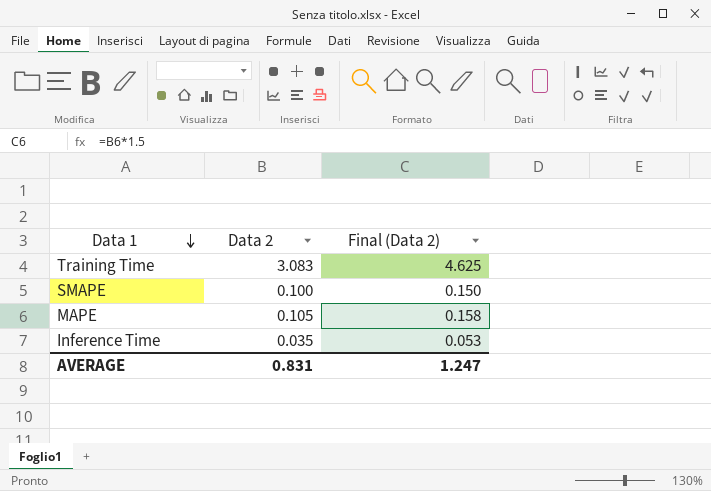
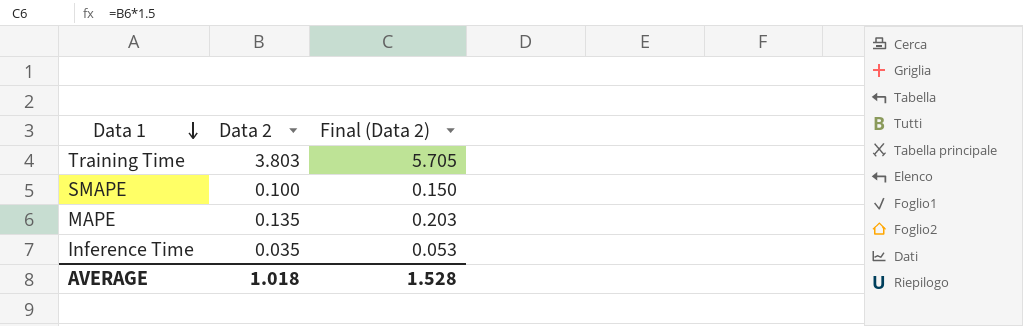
Training Time | Data 2: 3.083 -> 3.803
Training Time | Final (Data 2): 4.625 -> 5.705
MAPE | Data 2: 0.105 -> 0.135
MAPE | Final (Data 2): 0.158 -> 0.203
AVERAGE | Data 2: 0.831 -> 1.018
AVERAGE | Final (Data 2): 1.247 -> 1.528

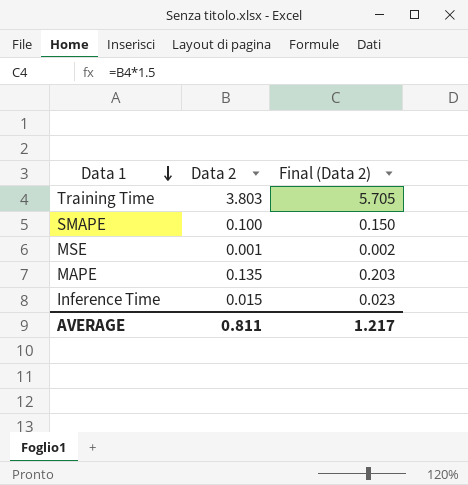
row MSE: none -> 0.001 | 0.002
Inference Time | Data 2: 0.035 -> 0.015
Inference Time | Final (Data 2): 0.053 -> 0.023
AVERAGE | Data 2: 1.018 -> 0.811
AVERAGE | Final (Data 2): 1.528 -> 1.217

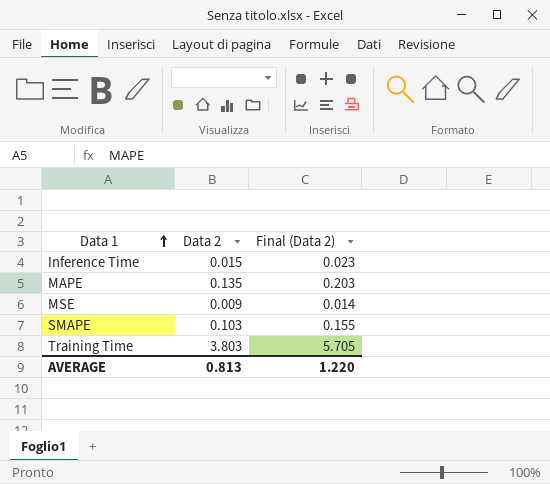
row order: Data 1 descending -> Data 1 ascending
MSE | Data 2: 0.001 -> 0.009
MSE | Final (Data 2): 0.002 -> 0.014
SMAPE | Data 2: 0.100 -> 0.103
SMAPE | Final (Data 2): 0.150 -> 0.155
AVERAGE | Data 2: 0.811 -> 0.813
AVERAGE | Final (Data 2): 1.217 -> 1.220

